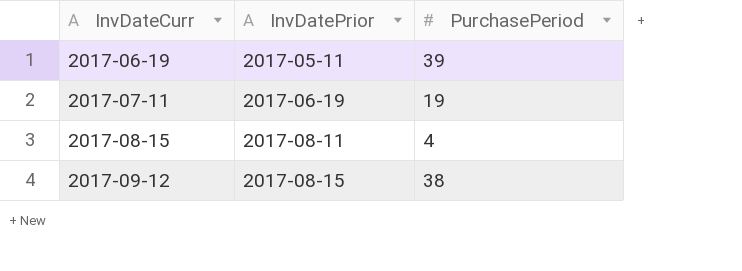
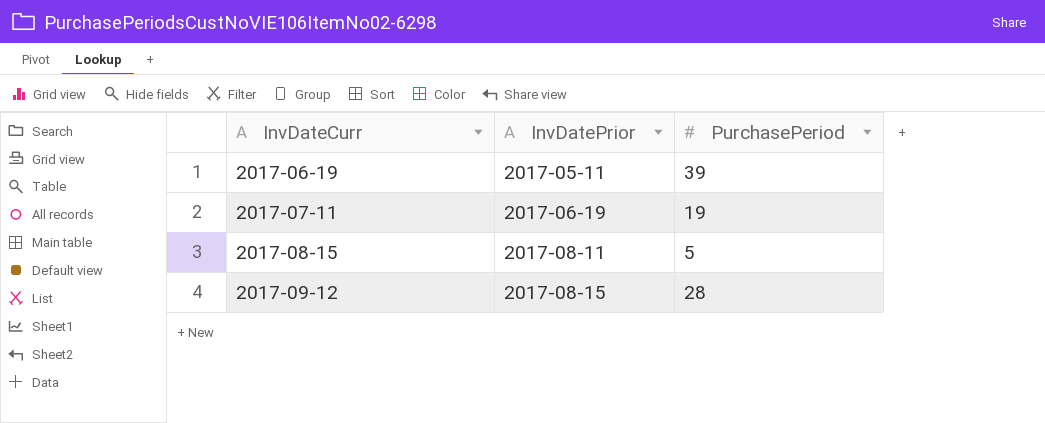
2017-08-15 | PurchasePeriod: 4 -> 5
2017-09-12 | PurchasePeriod: 38 -> 28

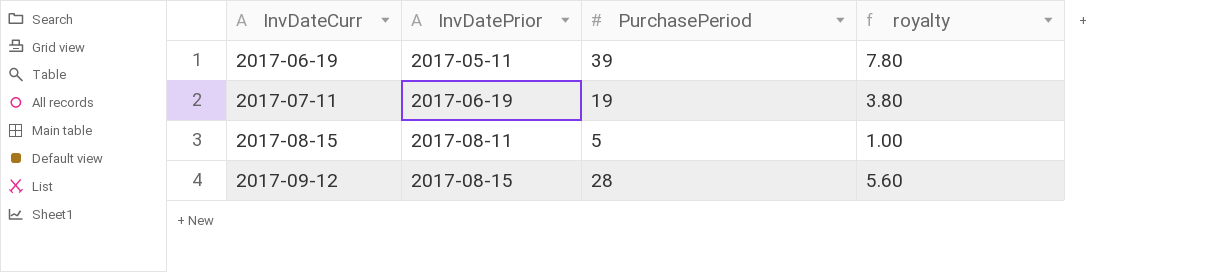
column royalty | formula: none -> [PurchasePeriod] * 0.2

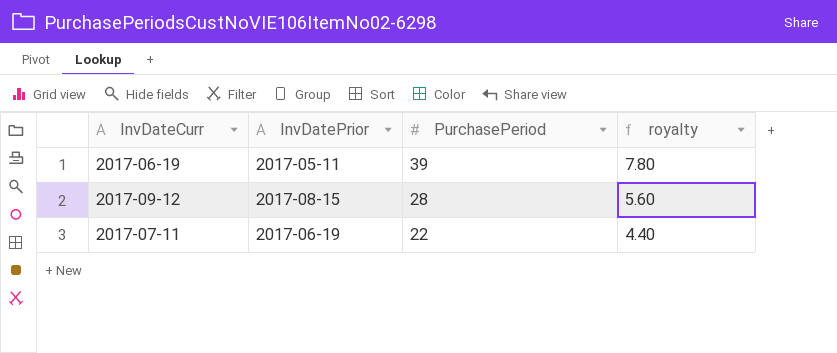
row order: InvDateCurr ascending -> PurchasePeriod descending
row 2017-08-15: 2017-08-11 | 5 | 1.00 -> none
2017-07-11 | PurchasePeriod: 19 -> 22
2017-07-11 | royalty: 3.80 -> 4.40

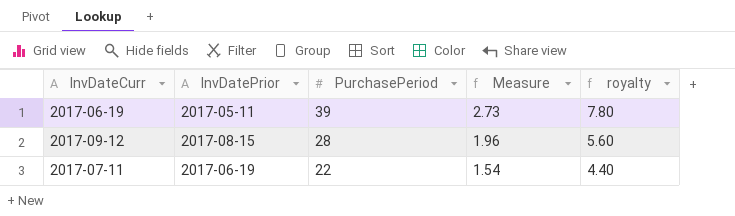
column Measure | formula: none -> [PurchasePeriod] * 0.07

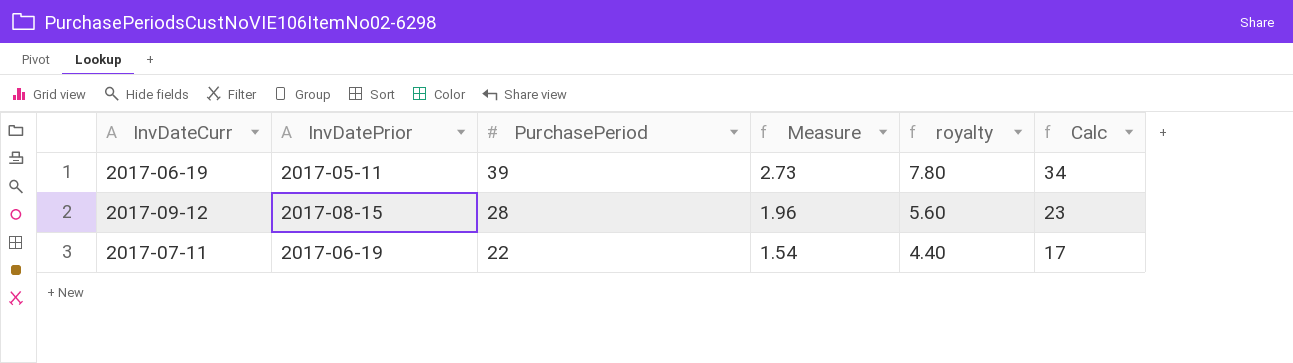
column Calc | formula: none -> [PurchasePeriod] - 5

